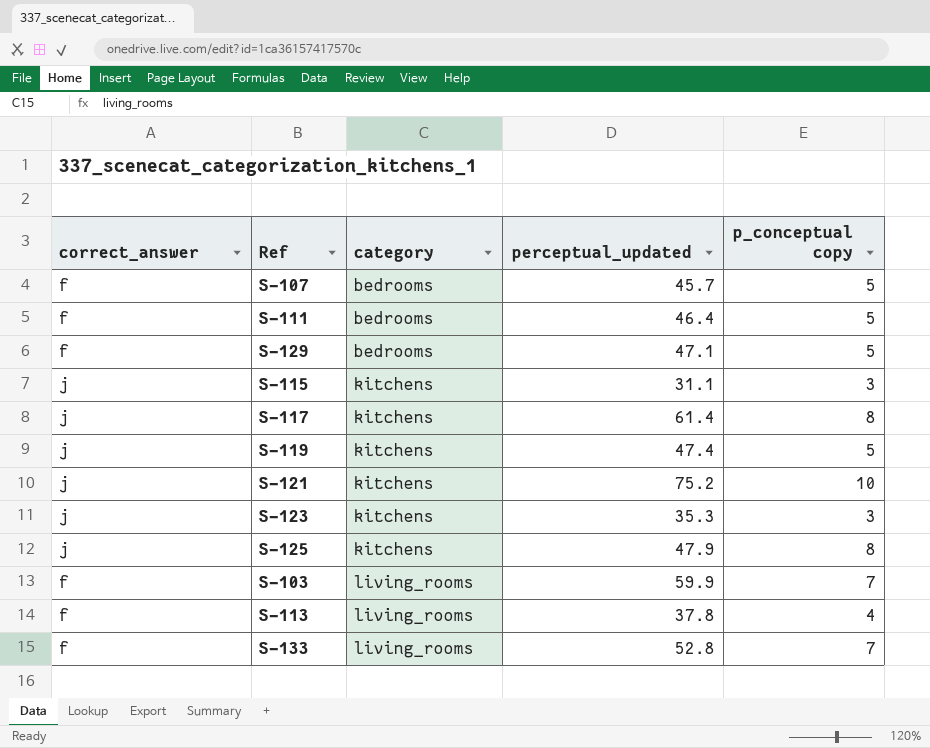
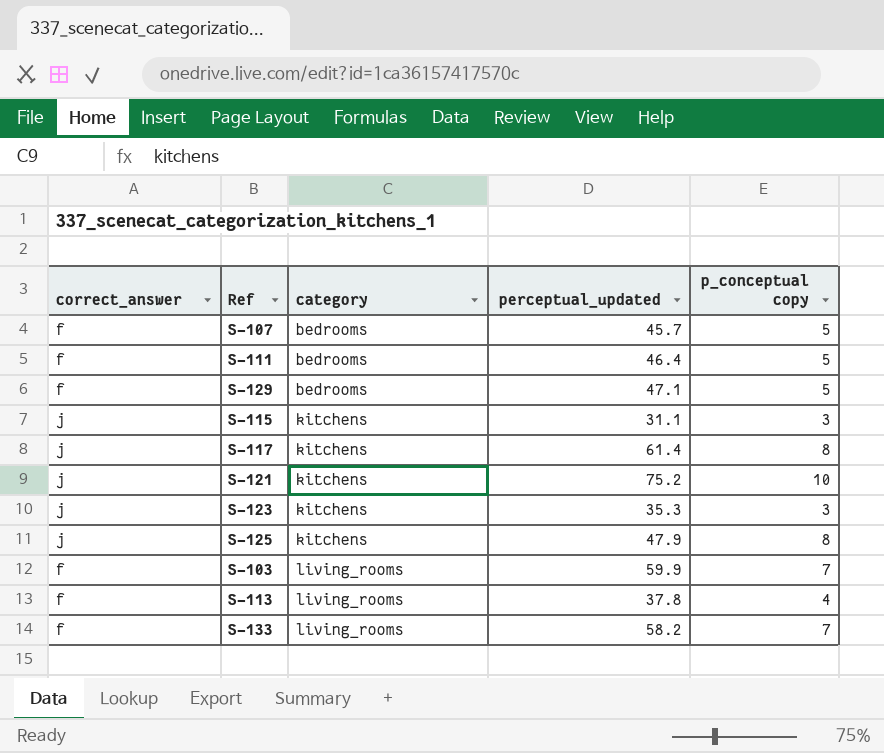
row S-119: j | kitchens | 47.4 | 5 -> none
S-133 | perceptual_updated: 52.8 -> 58.2

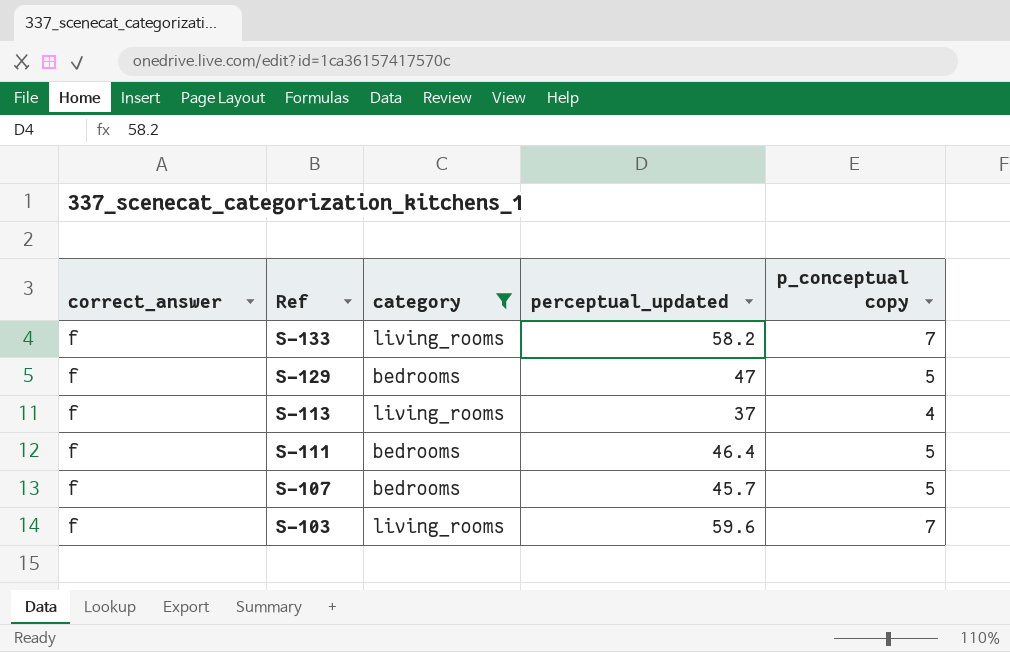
filter: none -> category != kitchens
row order: category ascending -> Ref descending
S-129 | perceptual_updated: 47.1 -> 47
S-113 | perceptual_updated: 37.8 -> 37
S-103 | perceptual_updated: 59.9 -> 59.6

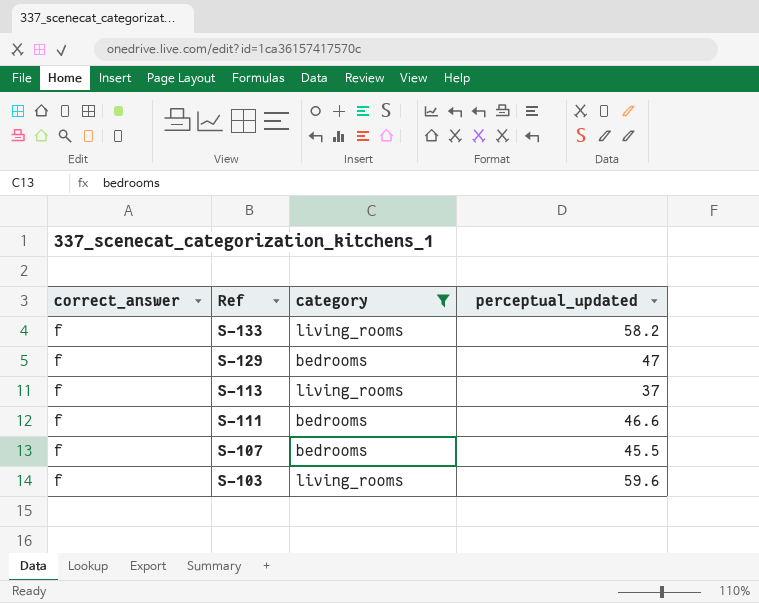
column p_conceptual copy | position: 5 -> none
S-111 | perceptual_updated: 46.4 -> 46.6
S-107 | perceptual_updated: 45.7 -> 45.5

